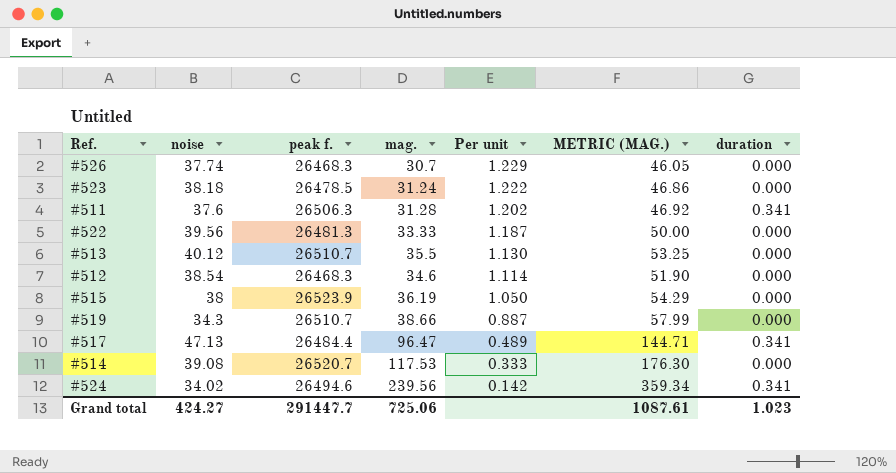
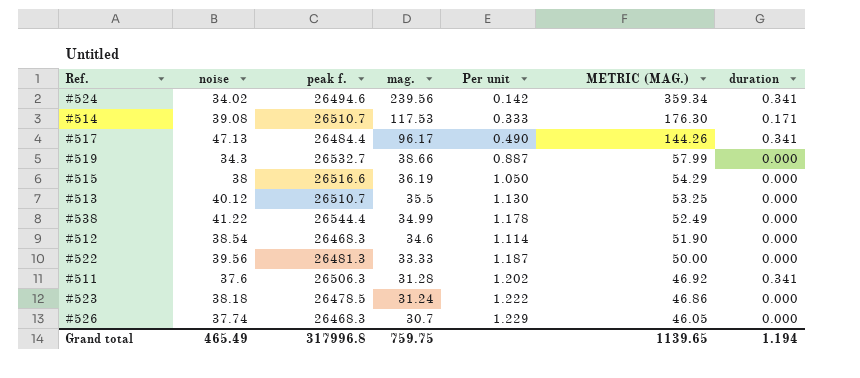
row order: Per unit descending -> mag. descending
#514 | peak f.: 26520.7 -> 26510.7
#514 | duration: 0.000 -> 0.171
#517 | mag.: 96.47 -> 96.17
#517 | Per unit: 0.489 -> 0.490
#517 | METRIC (MAG.): 144.71 -> 144.26
#519 | peak f.: 26510.7 -> 26532.7
#515 | peak f.: 26523.9 -> 26516.6
row #538: none -> 41.22 | 26544.4 | 34.99 | 1.178 | 52.49 | 0.000
Grand total | noise: 424.27 -> 465.49
Grand total | peak f.: 291447.7 -> 317996.8
Grand total | mag.: 725.06 -> 759.75
Grand total | METRIC (MAG.): 1087.61 -> 1139.65
Grand total | duration: 1.023 -> 1.194

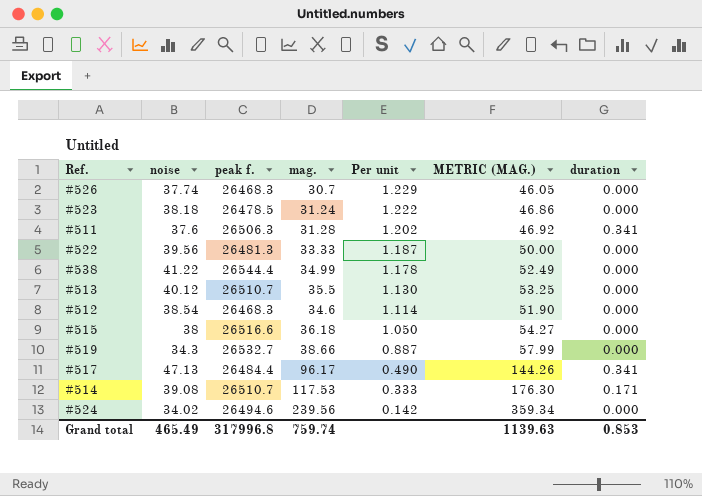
row order: mag. descending -> Per unit descending
#515 | mag.: 36.19 -> 36.18
#515 | METRIC (MAG.): 54.29 -> 54.27
#524 | duration: 0.341 -> 0.000
Grand total | mag.: 759.75 -> 759.74
Grand total | METRIC (MAG.): 1139.65 -> 1139.63
Grand total | duration: 1.194 -> 0.853

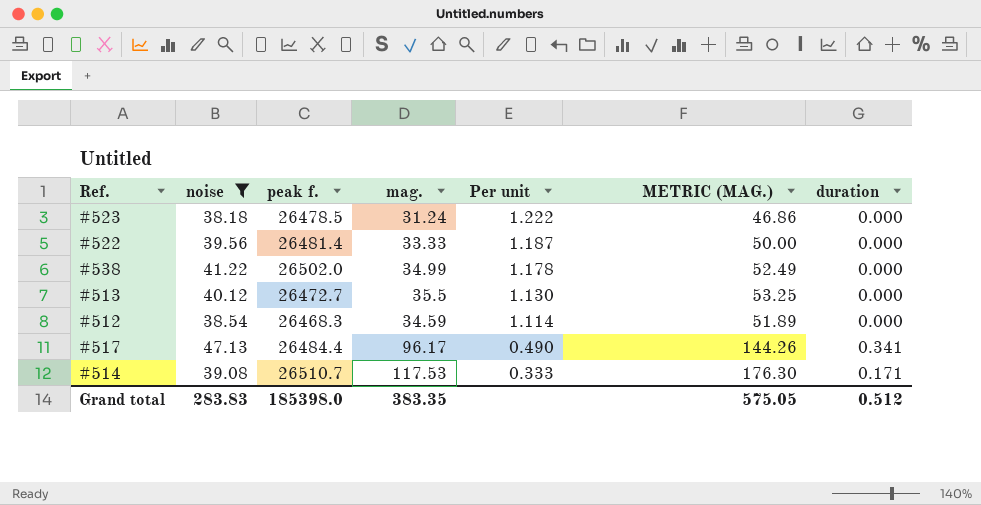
filter: none -> noise >= 38.18
#522 | peak f.: 26481.3 -> 26481.4
#538 | peak f.: 26544.4 -> 26502.0
#513 | peak f.: 26510.7 -> 26472.7
#512 | mag.: 34.6 -> 34.59
#512 | METRIC (MAG.): 51.90 -> 51.89
Grand total | noise: 465.49 -> 283.83
Grand total | peak f.: 317996.8 -> 185398.0
Grand total | mag.: 759.74 -> 383.35
Grand total | METRIC (MAG.): 1139.63 -> 575.05
Grand total | duration: 0.853 -> 0.512

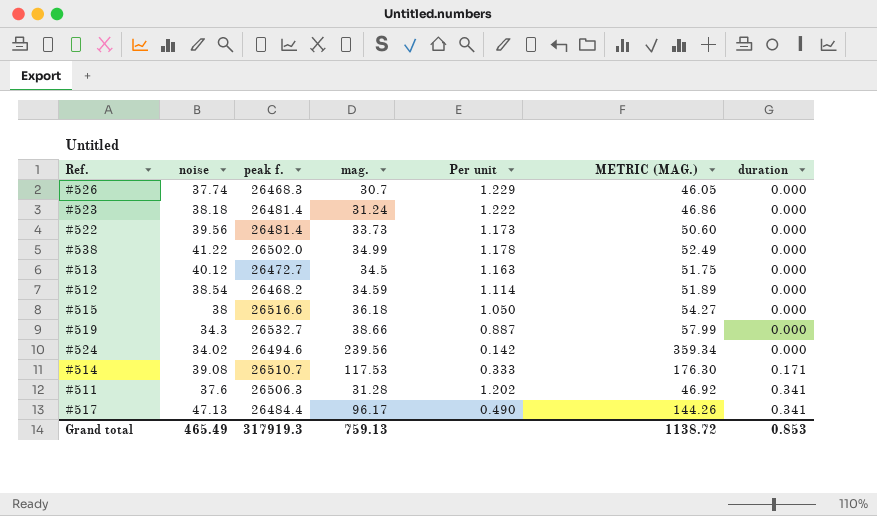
filter: noise >= 38.18 -> none
row order: Per unit descending -> duration ascending
#523 | peak f.: 26478.5 -> 26481.4
#522 | mag.: 33.33 -> 33.73
#522 | Per unit: 1.187 -> 1.173
#522 | METRIC (MAG.): 50.00 -> 50.60
#513 | mag.: 35.5 -> 34.5
#513 | Per unit: 1.130 -> 1.163
#513 | METRIC (MAG.): 53.25 -> 51.75
#512 | peak f.: 26468.3 -> 26468.2
Grand total | noise: 283.83 -> 465.49
Grand total | peak f.: 185398.0 -> 317919.3
Grand total | mag.: 383.35 -> 759.13
Grand total | METRIC (MAG.): 575.05 -> 1138.72
Grand total | duration: 0.512 -> 0.853

